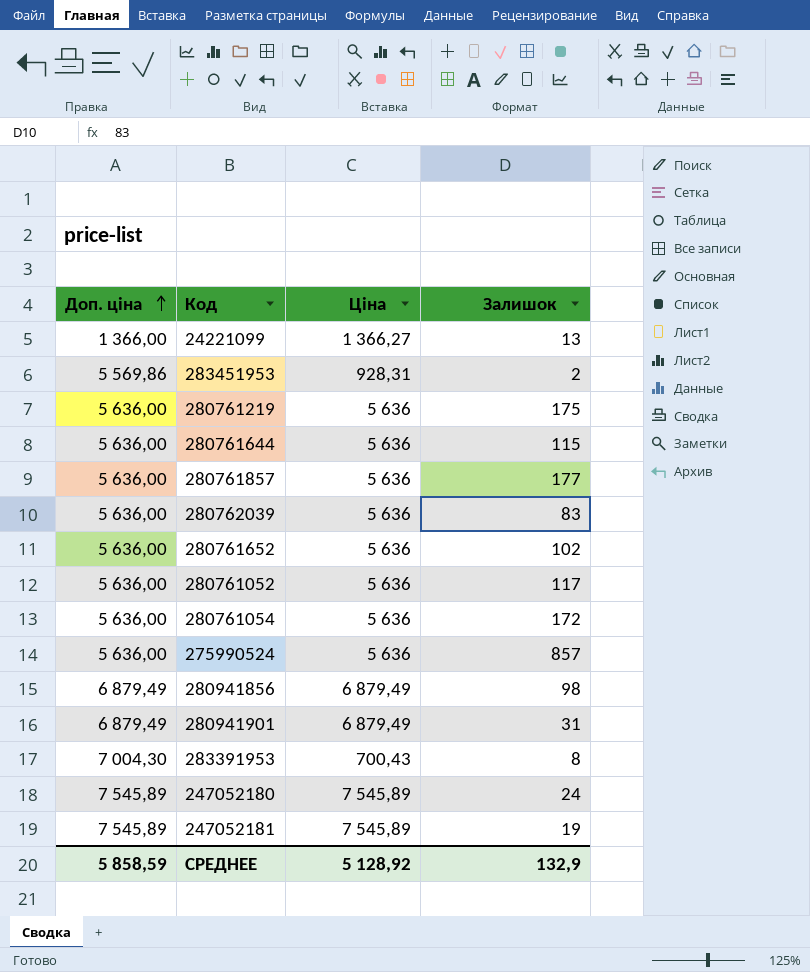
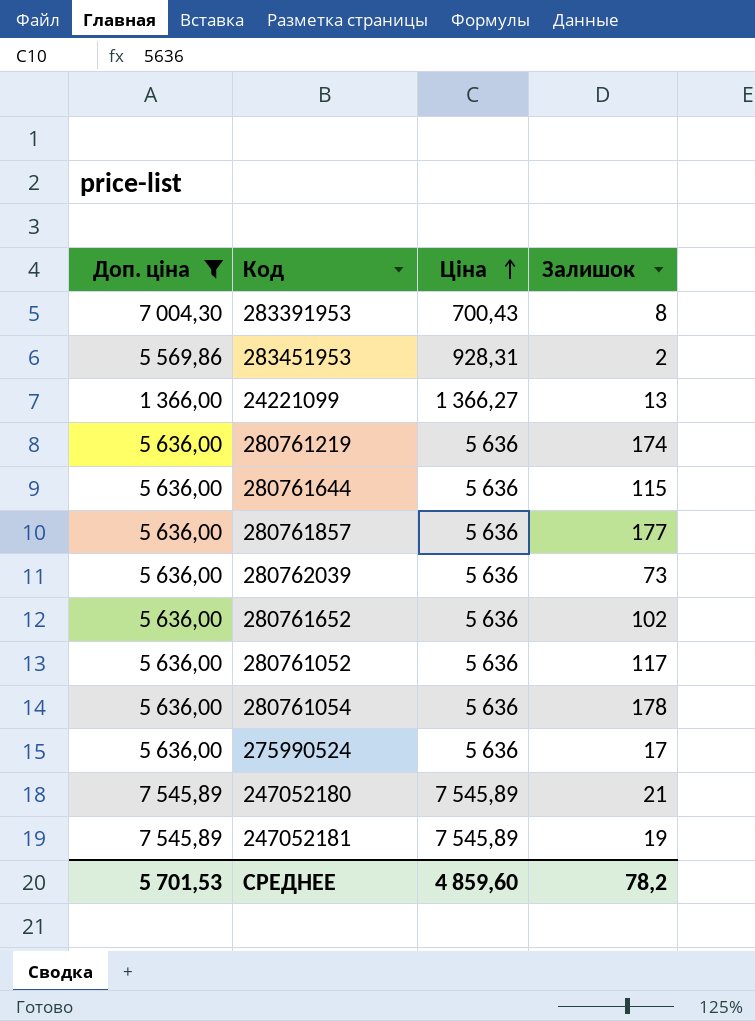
filter: none -> Доп. ціна != 6 879,49
row order: Доп. ціна ascending -> Ціна ascending
280761219 | Залишок: 175 -> 174
280762039 | Залишок: 83 -> 73
280761054 | Залишок: 172 -> 178
275990524 | Залишок: 857 -> 17
247052180 | Залишок: 24 -> 21
СРЕДНЕЕ | Доп. ціна: 5 858,59 -> 5 701,53
СРЕДНЕЕ | Ціна: 5 128,92 -> 4 859,60
СРЕДНЕЕ | Залишок: 132,9 -> 78,2

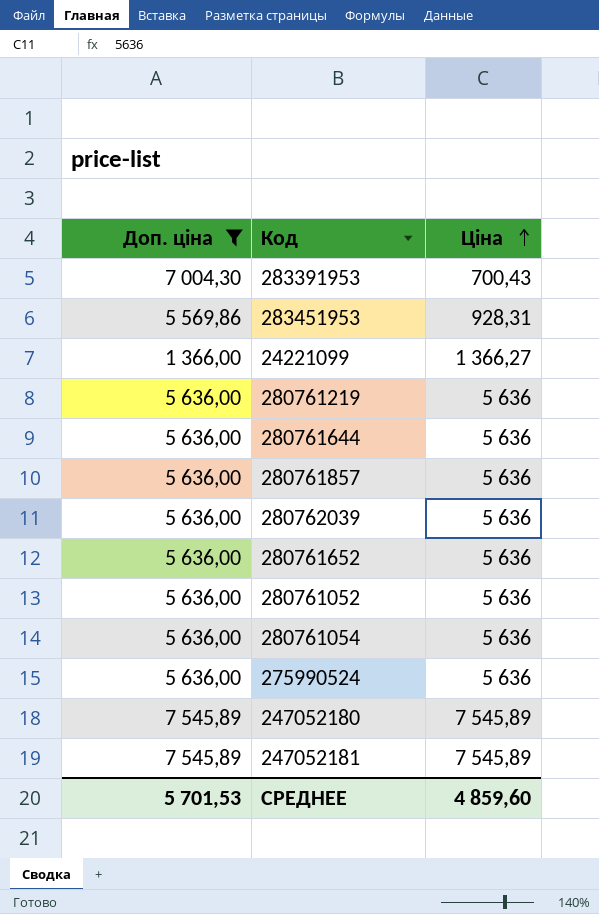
column Залишок | position: 4 -> none

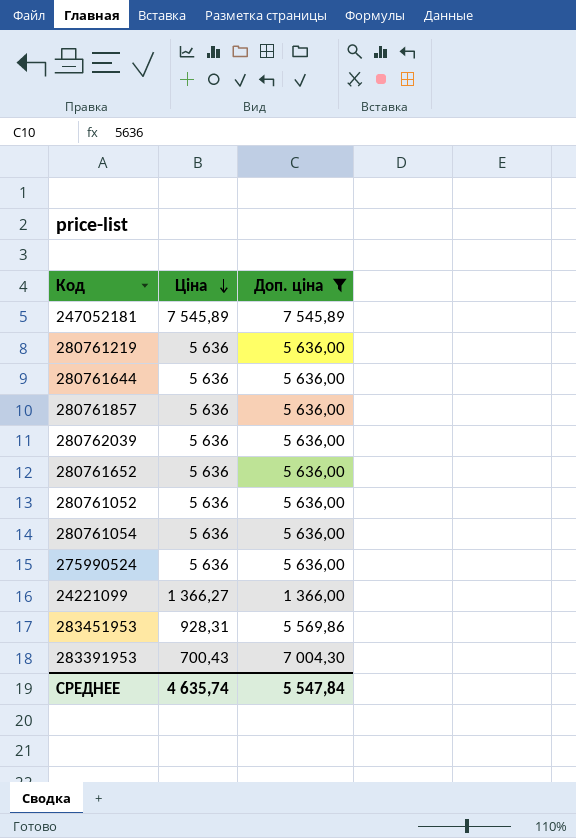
row order: Ціна ascending -> Ціна descending
column Доп. ціна | position: 1 -> 3
row 247052180: 7 545,89 | 7 545,89 -> none
СРЕДНЕЕ | Ціна: 4 859,60 -> 4 635,74
СРЕДНЕЕ | Доп. ціна: 5 701,53 -> 5 547,84

